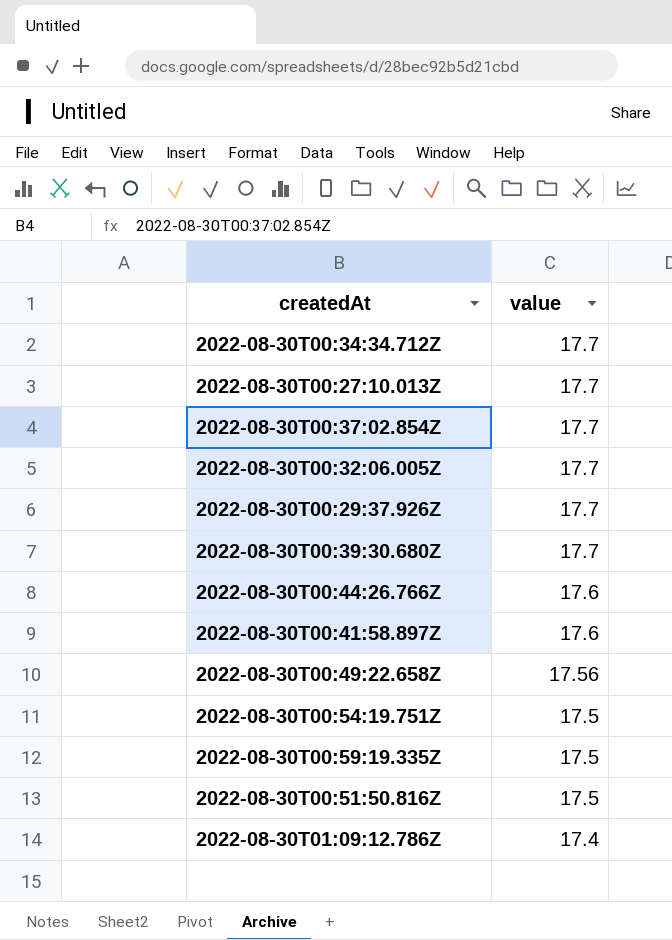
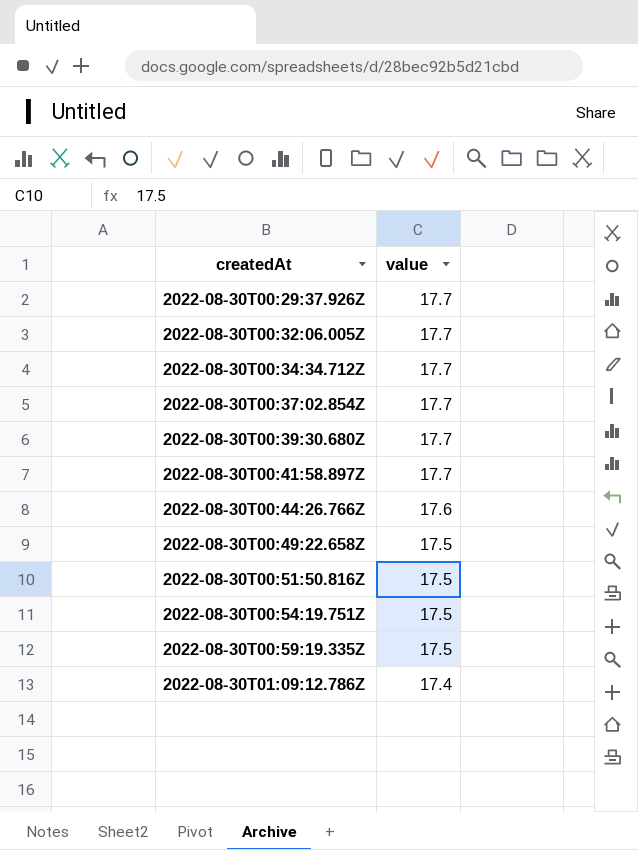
row order: value descending -> createdAt ascending
row 2022-08-30T00:27:10.013Z: 17.7 -> none
2022-08-30T00:41:58.897Z | value: 17.6 -> 17.7
2022-08-30T00:49:22.658Z | value: 17.56 -> 17.5

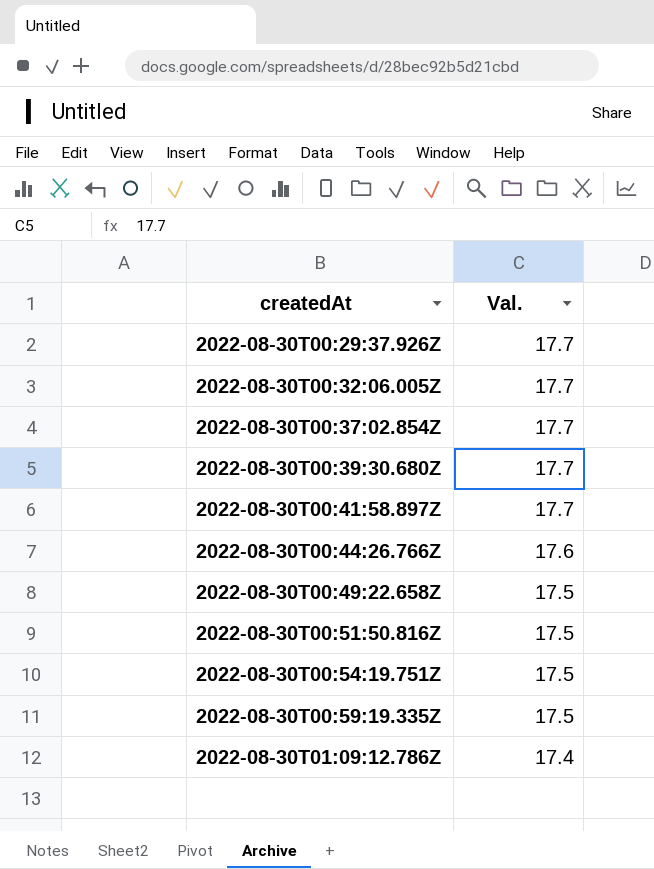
column name: value -> Val.
row 2022-08-30T00:34:34.712Z: 17.7 -> none

